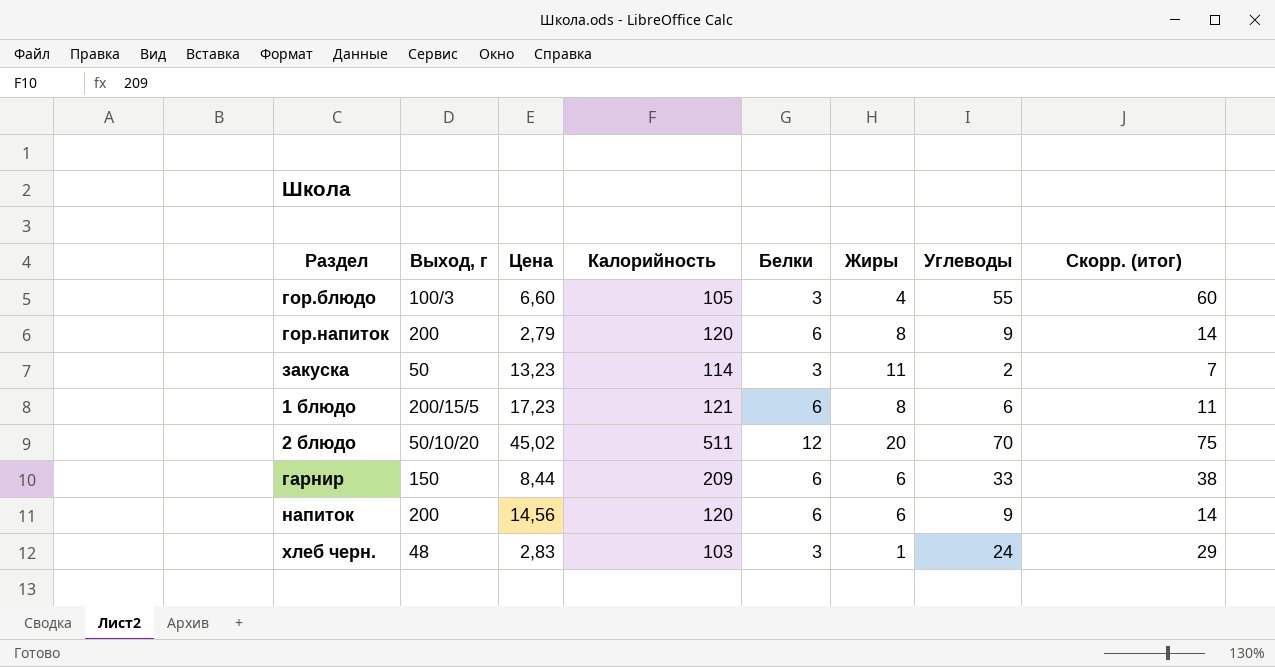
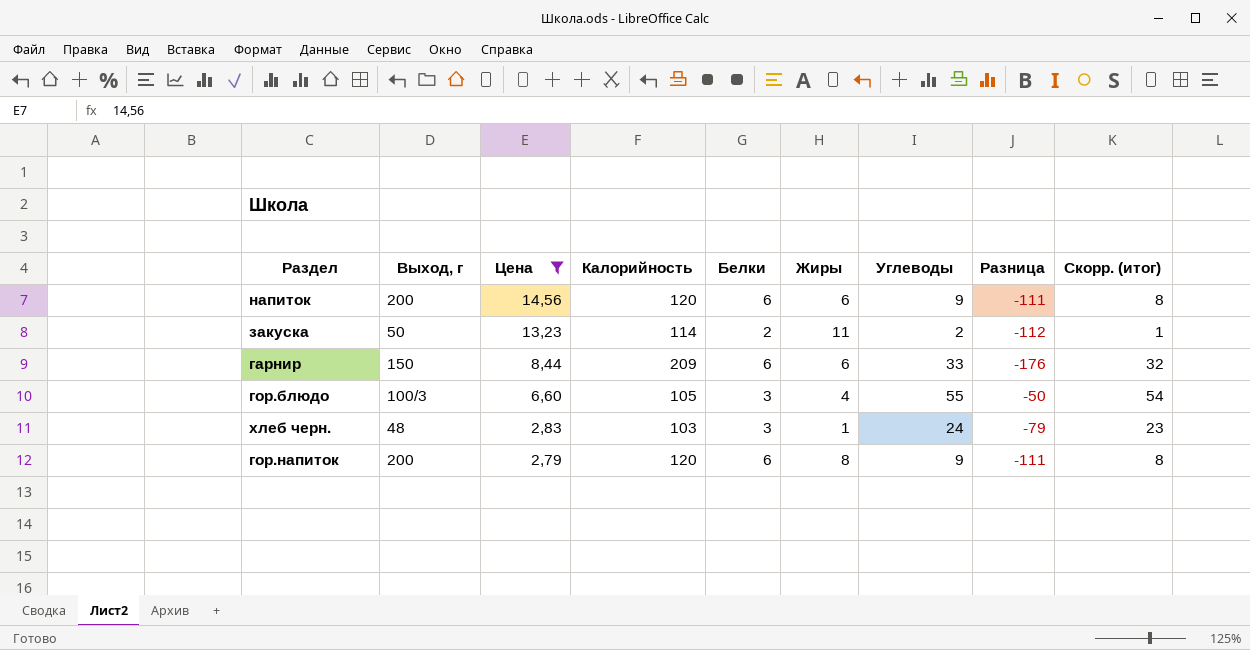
filter: none -> Цена <= 14,56
row order: none -> Цена descending
column Разница | formula: none -> [Углеводы] - [Калорийность]
column Скорр. (итог) | formula: [Углеводы] + 5 -> [Углеводы] - 1
закуска | Белки: 3 -> 2

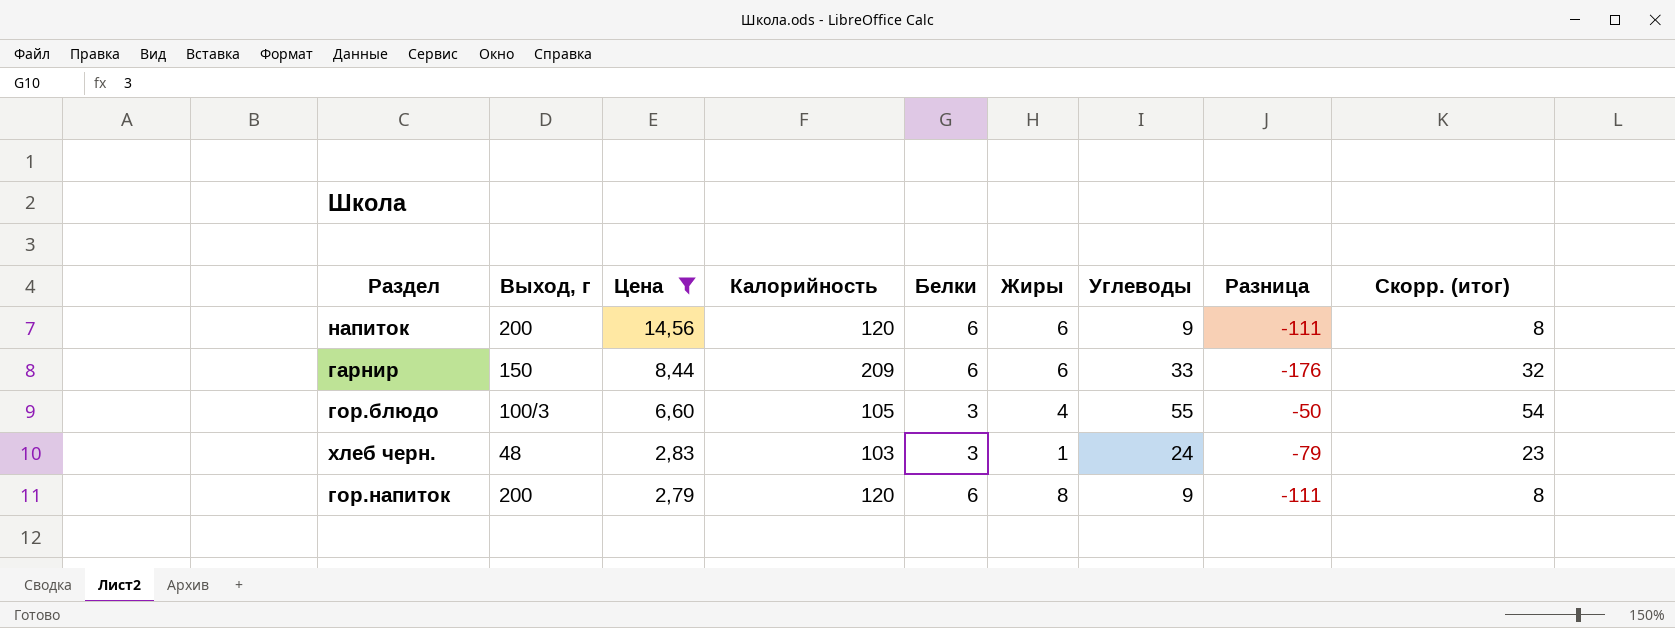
row закуска: 50 | 13,23 | 114 | 2 | 11 | 2 | -112 | 1 -> none

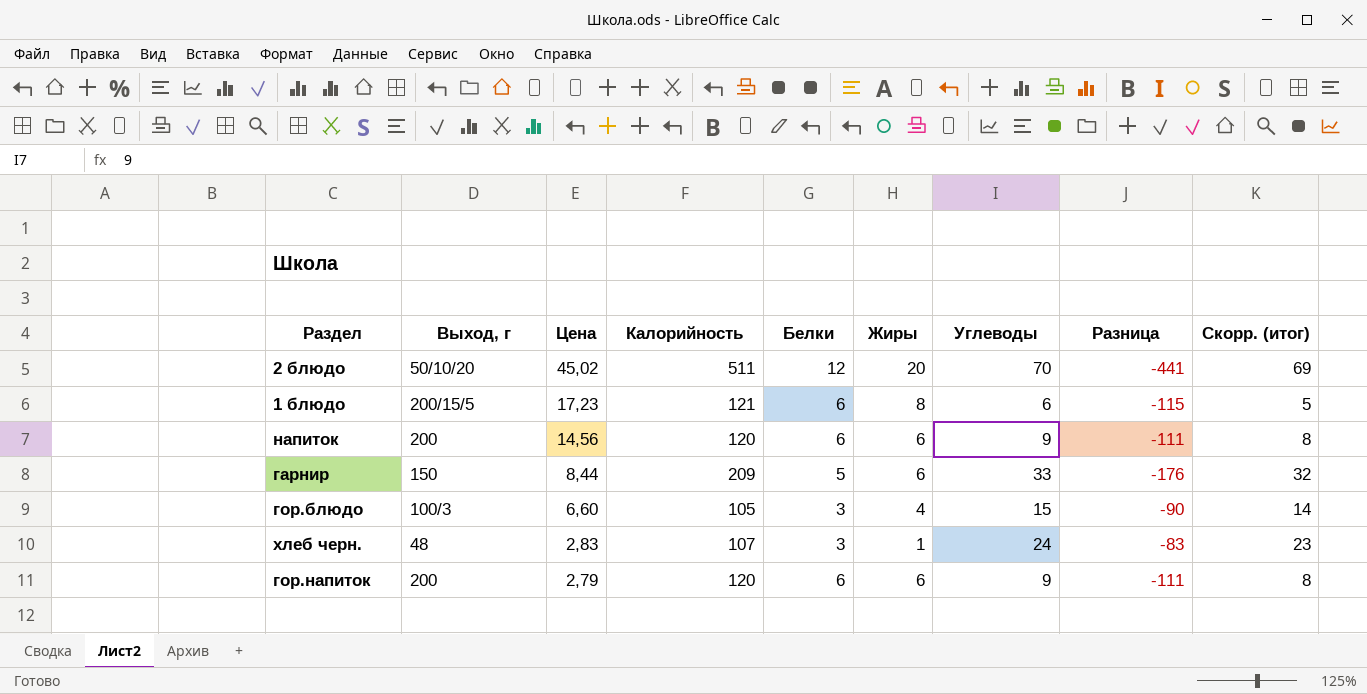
filter: Цена <= 14,56 -> none
гарнир | Белки: 6 -> 5
гор.блюдо | Углеводы: 55 -> 15
гор.блюдо | Разница: -50 -> -90
гор.блюдо | Скорр. (итог): 54 -> 14
хлеб черн. | Калорийность: 103 -> 107
хлеб черн. | Разница: -79 -> -83
гор.напиток | Жиры: 8 -> 6

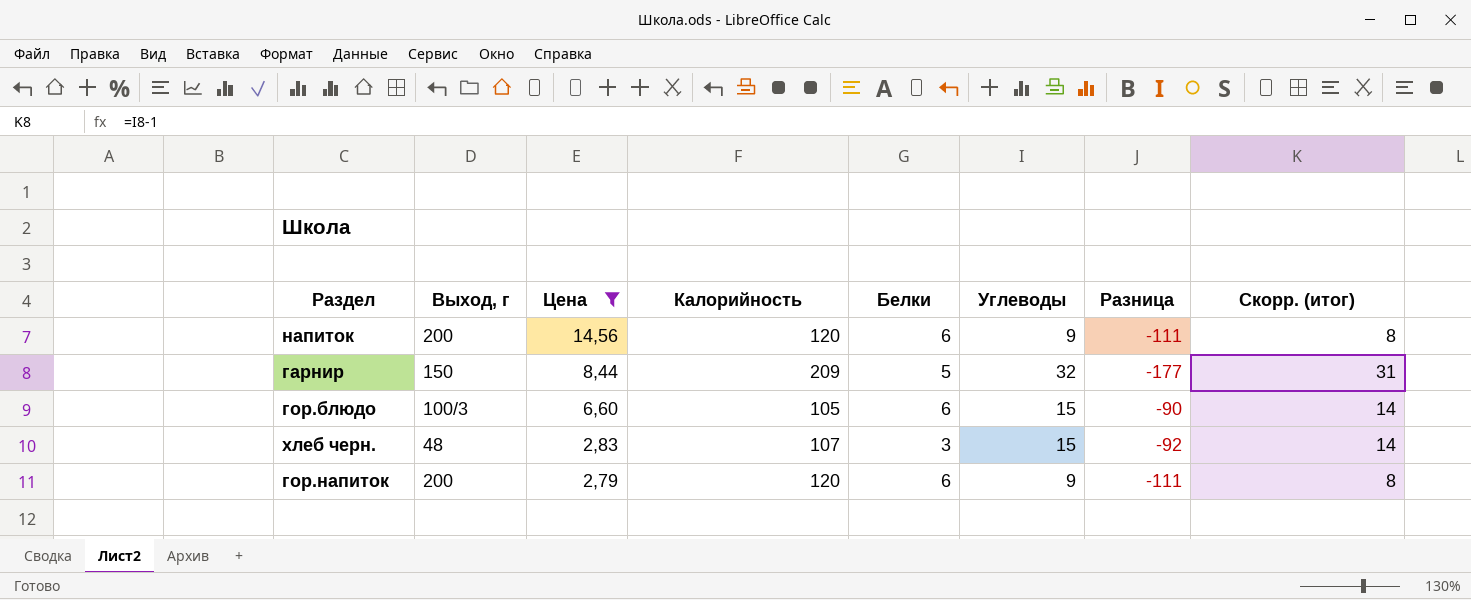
filter: none -> Цена <= 14,56
column Жиры | position: 6 -> none
гарнир | Углеводы: 33 -> 32
гарнир | Разница: -176 -> -177
гарнир | Скорр. (итог): 32 -> 31
гор.блюдо | Белки: 3 -> 6
хлеб черн. | Углеводы: 24 -> 15
хлеб черн. | Разница: -83 -> -92
хлеб черн. | Скорр. (итог): 23 -> 14

